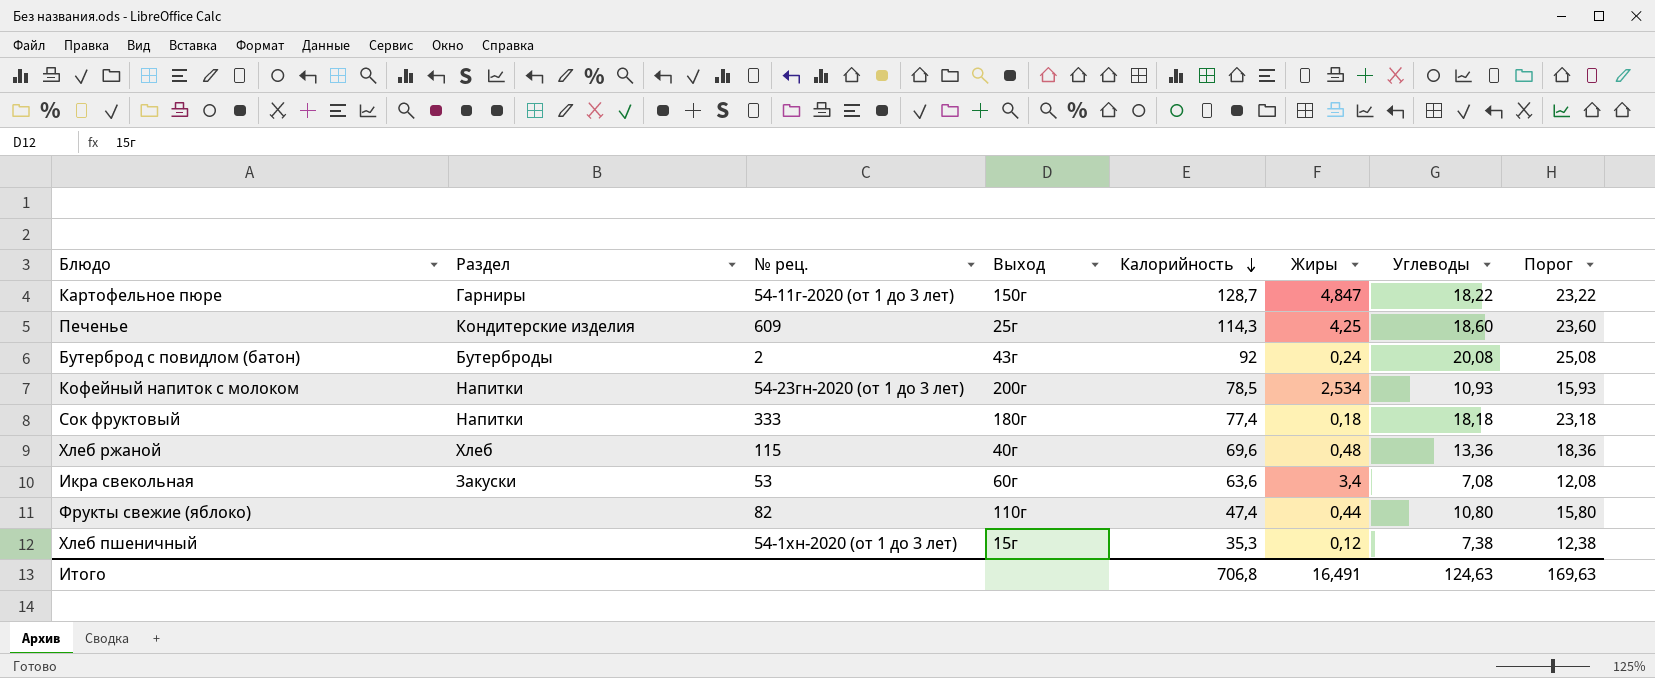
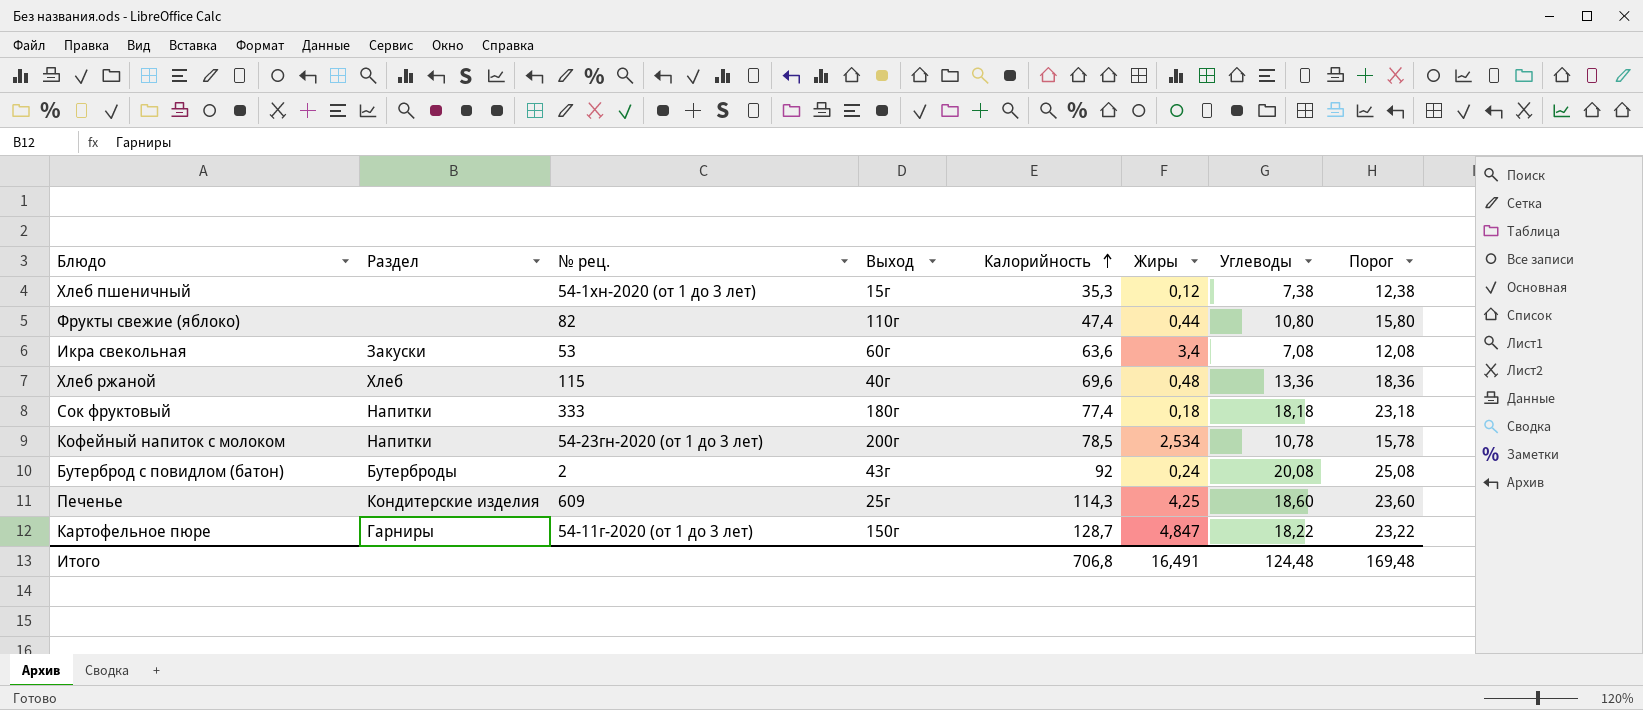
row order: Калорийность descending -> Калорийность ascending
Кофейный напиток с молоком | Углеводы: 10,93 -> 10,78
Кофейный напиток с молоком | Порог: 15,93 -> 15,78
Итого | Углеводы: 124,63 -> 124,48
Итого | Порог: 169,63 -> 169,48

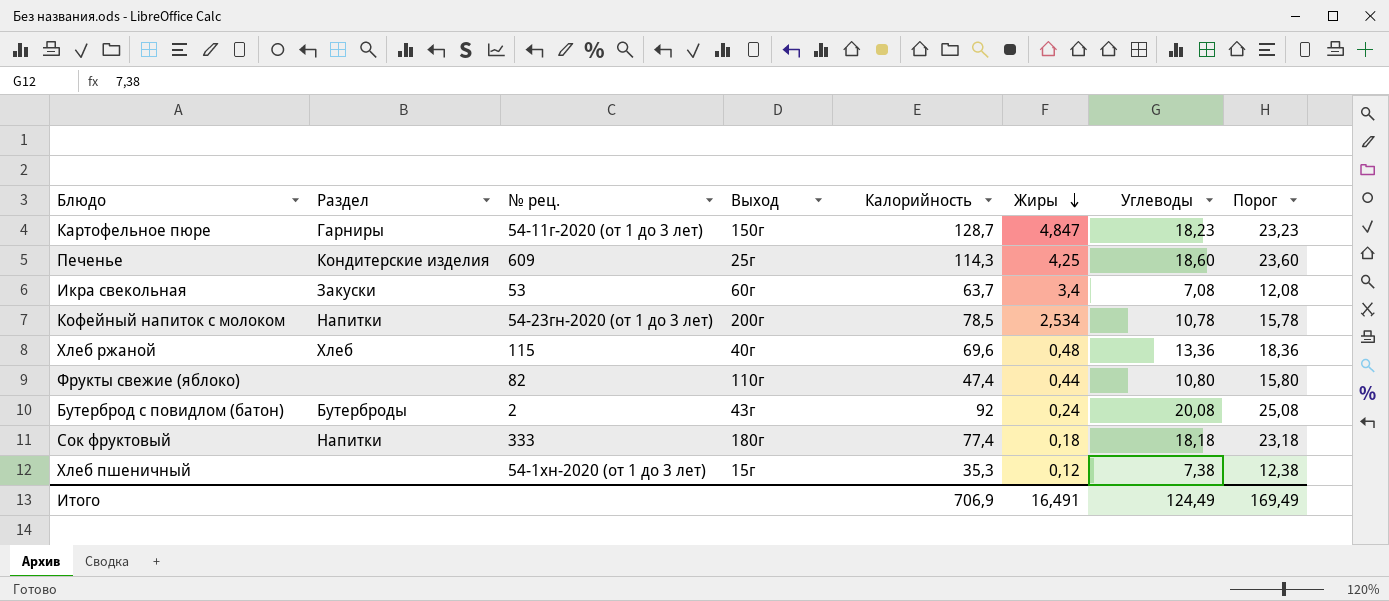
row order: Калорийность ascending -> Жиры descending
Картофельное пюре | Углеводы: 18,22 -> 18,23
Картофельное пюре | Порог: 23,22 -> 23,23
Икра свекольная | Калорийность: 63,6 -> 63,7
Итого | Калорийность: 706,8 -> 706,9
Итого | Углеводы: 124,48 -> 124,49
Итого | Порог: 169,48 -> 169,49

